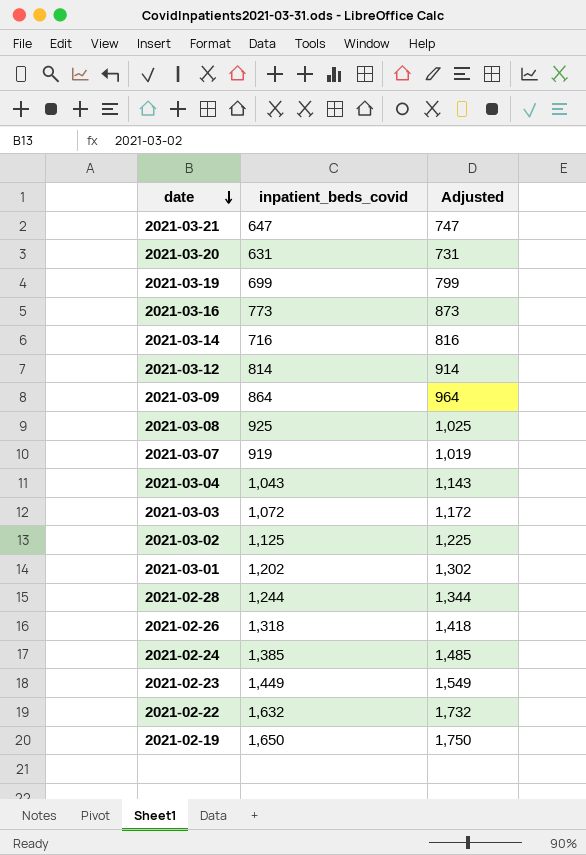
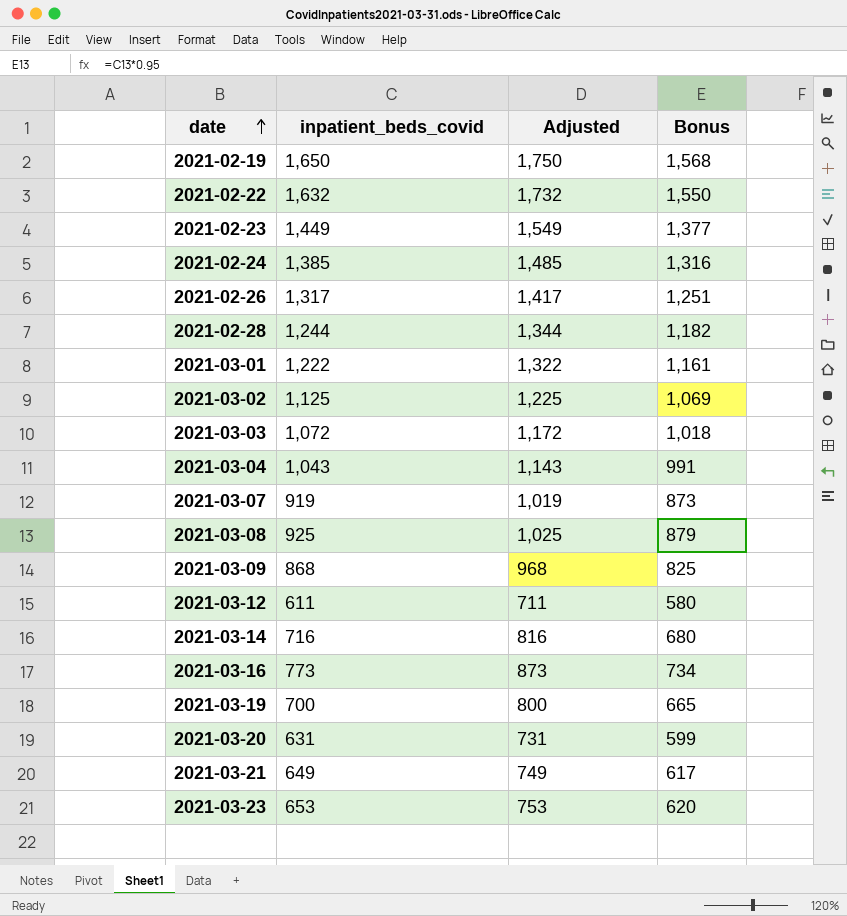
row order: date descending -> date ascending
column Bonus | formula: none -> [inpatient_beds_covid] * 0.95
2021-02-26 | inpatient_beds_covid: 1,318 -> 1,317
2021-02-26 | Adjusted: 1,418 -> 1,417
2021-03-01 | inpatient_beds_covid: 1,202 -> 1,222
2021-03-01 | Adjusted: 1,302 -> 1,322
2021-03-09 | inpatient_beds_covid: 864 -> 868
2021-03-09 | Adjusted: 964 -> 968
2021-03-12 | inpatient_beds_covid: 814 -> 611
2021-03-12 | Adjusted: 914 -> 711
2021-03-19 | inpatient_beds_covid: 699 -> 700
2021-03-19 | Adjusted: 799 -> 800
2021-03-21 | inpatient_beds_covid: 647 -> 649
2021-03-21 | Adjusted: 747 -> 749
row 2021-03-23: none -> 653 | 753 | 620

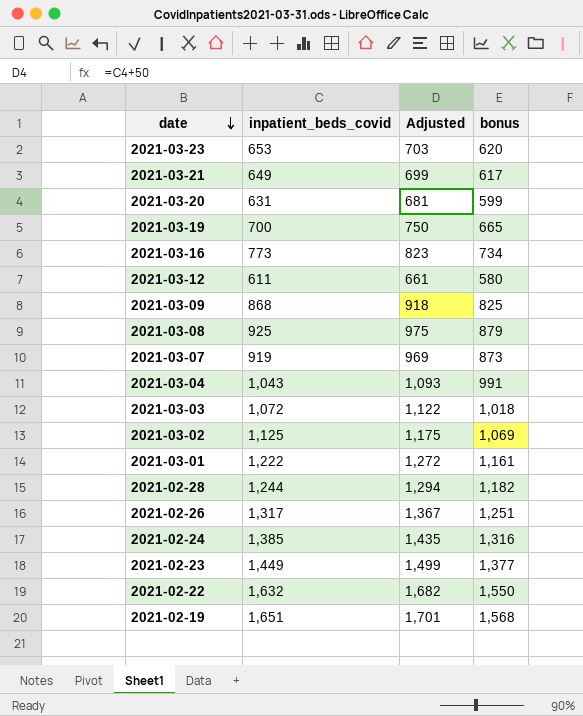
row order: date ascending -> date descending
column Adjusted | formula: [inpatient_beds_covid] + 100 -> [inpatient_beds_covid] + 50
column name: Bonus -> bonus
row 2021-03-14: 716 | 816 | 680 -> none
2021-02-19 | inpatient_beds_covid: 1,650 -> 1,651

